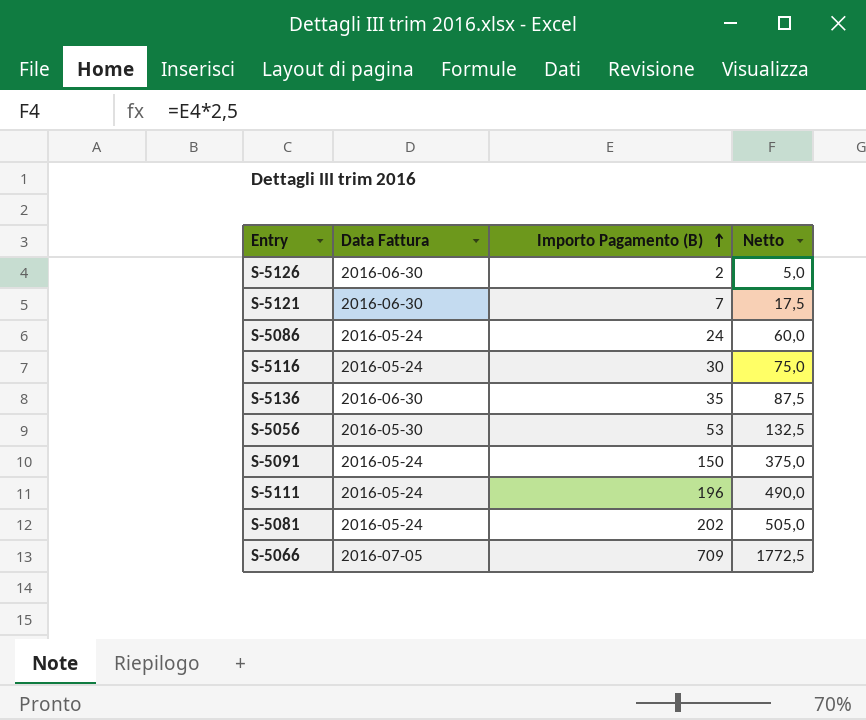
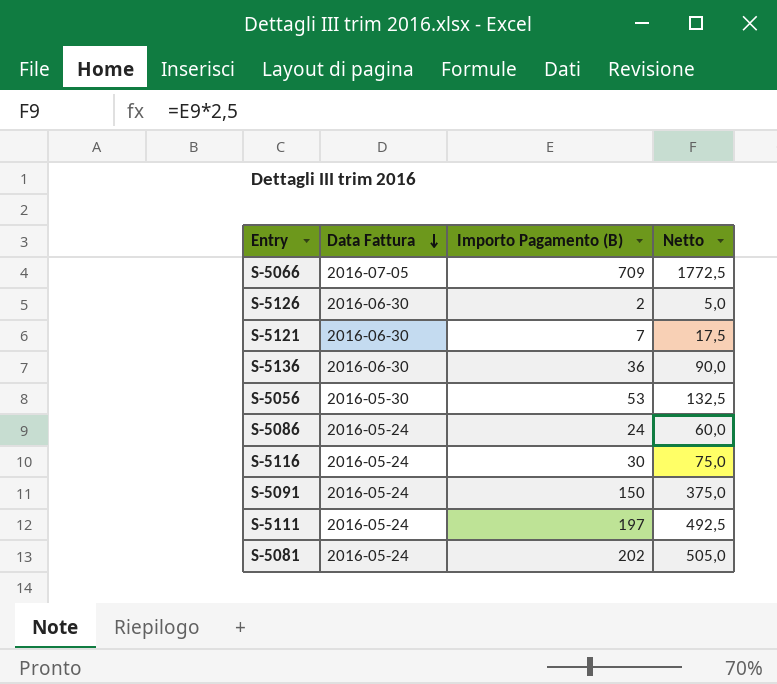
row order: Importo Pagamento (B) ascending -> Data Fattura descending
S-5136 | Importo Pagamento (B): 35 -> 36
S-5136 | Netto: 87,5 -> 90,0
S-5111 | Importo Pagamento (B): 196 -> 197
S-5111 | Netto: 490,0 -> 492,5

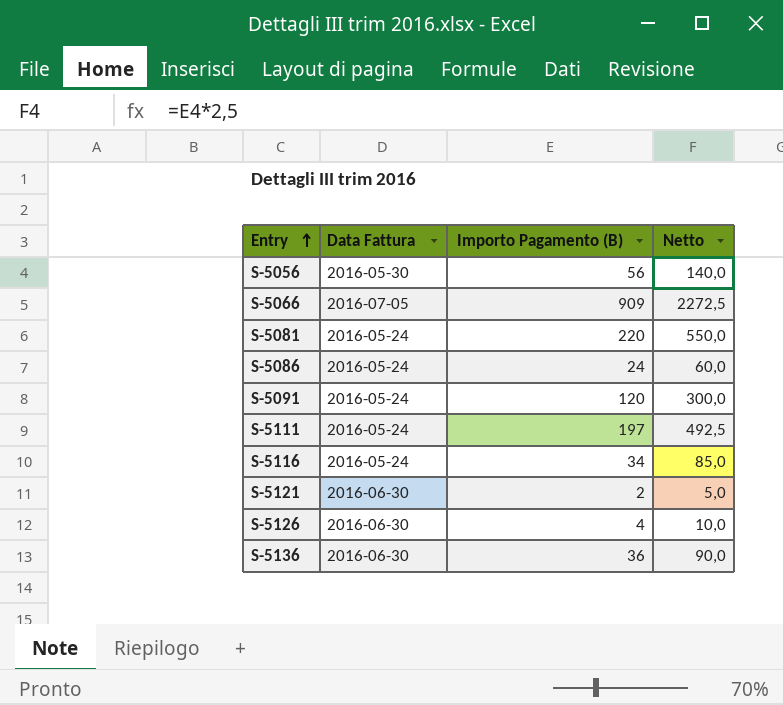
row order: Data Fattura descending -> Entry ascending
S-5056 | Importo Pagamento (B): 53 -> 56
S-5056 | Netto: 132,5 -> 140,0
S-5066 | Importo Pagamento (B): 709 -> 909
S-5066 | Netto: 1772,5 -> 2272,5
S-5081 | Importo Pagamento (B): 202 -> 220
S-5081 | Netto: 505,0 -> 550,0
S-5091 | Importo Pagamento (B): 150 -> 120
S-5091 | Netto: 375,0 -> 300,0
S-5116 | Importo Pagamento (B): 30 -> 34
S-5116 | Netto: 75,0 -> 85,0
S-5121 | Importo Pagamento (B): 7 -> 2
S-5121 | Netto: 17,5 -> 5,0
S-5126 | Importo Pagamento (B): 2 -> 4
S-5126 | Netto: 5,0 -> 10,0

